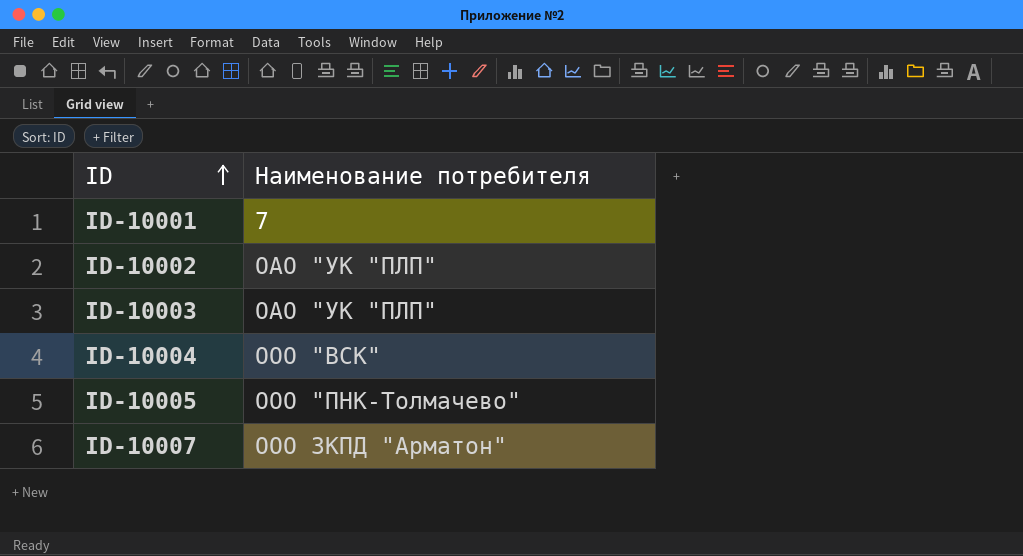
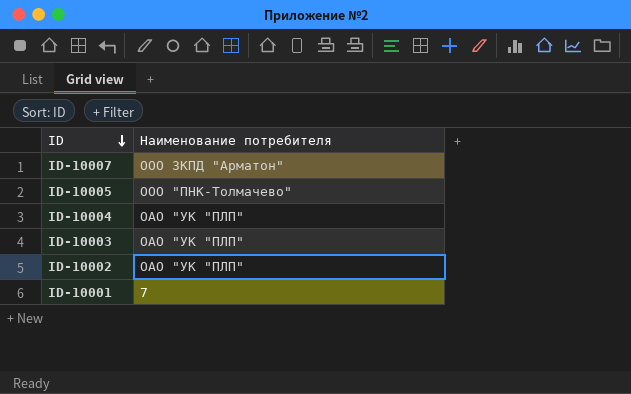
row order: ID ascending -> ID descending
ID-10004 | Наименование потребителя: ООО "ВСК" -> ОАО "УК "ПЛП"

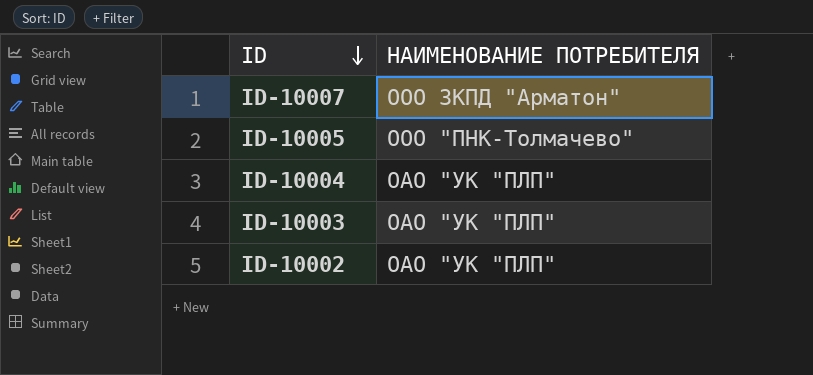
column name: Наименование потребителя -> НАИМЕНОВАНИЕ ПОТРЕБИТЕЛЯ
row ID-10001: 7 -> none

